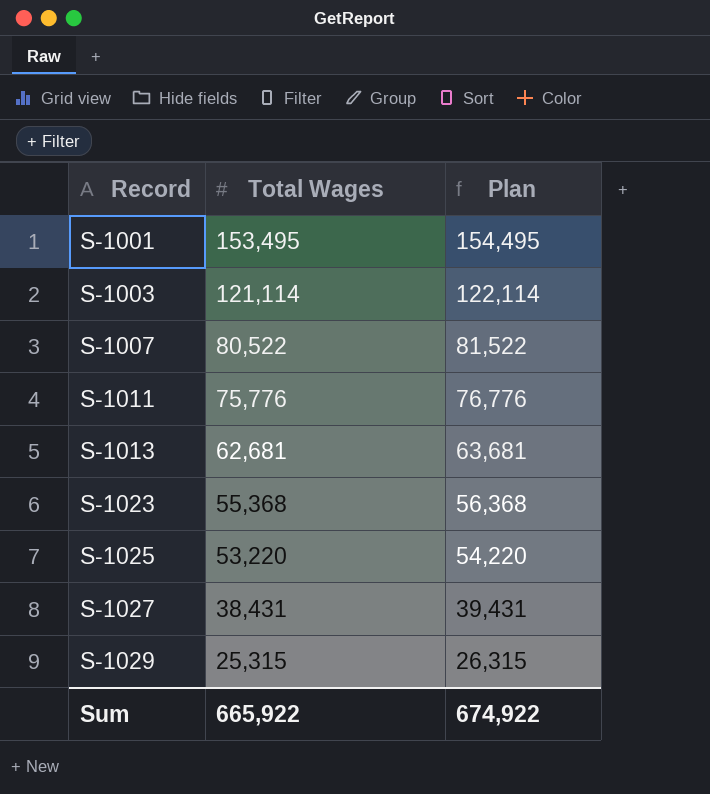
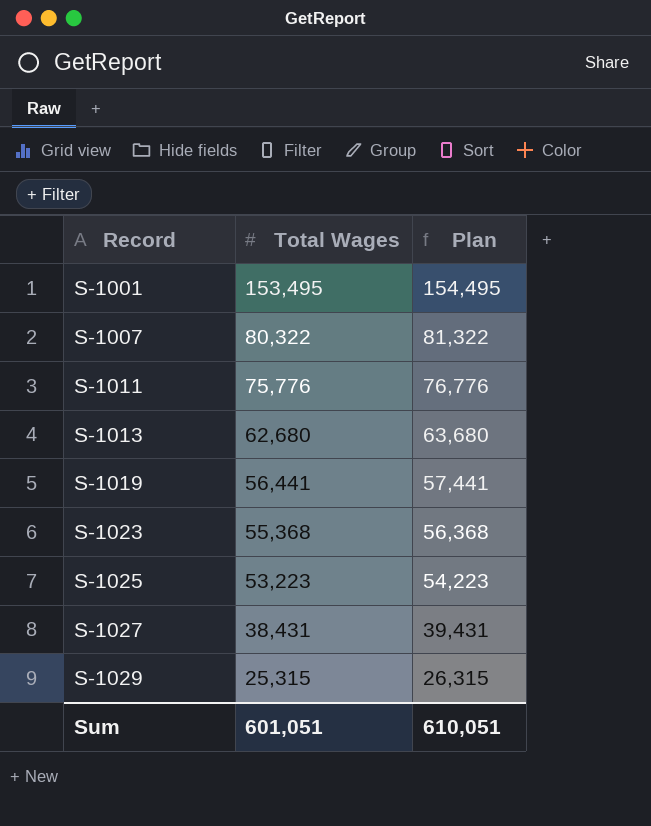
row S-1003: 121,114 | 122,114 -> none
S-1007 | Total Wages: 80,522 -> 80,322
S-1007 | Plan: 81,522 -> 81,322
S-1013 | Total Wages: 62,681 -> 62,680
S-1013 | Plan: 63,681 -> 63,680
row S-1019: none -> 56,441 | 57,441
S-1025 | Total Wages: 53,220 -> 53,223
S-1025 | Plan: 54,220 -> 54,223
Sum | Total Wages: 665,922 -> 601,051
Sum | Plan: 674,922 -> 610,051

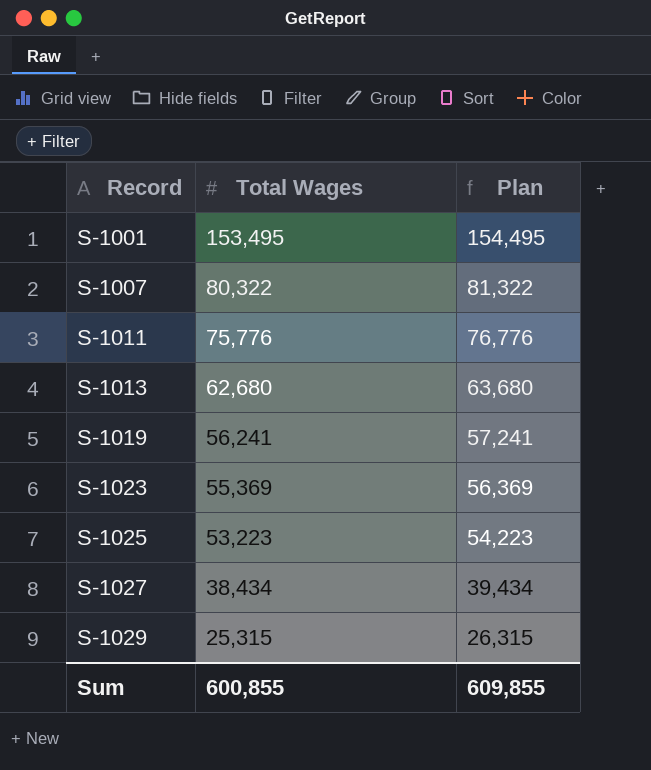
S-1019 | Total Wages: 56,441 -> 56,241
S-1019 | Plan: 57,441 -> 57,241
S-1023 | Total Wages: 55,368 -> 55,369
S-1023 | Plan: 56,368 -> 56,369
S-1027 | Total Wages: 38,431 -> 38,434
S-1027 | Plan: 39,431 -> 39,434
Sum | Total Wages: 601,051 -> 600,855
Sum | Plan: 610,051 -> 609,855

